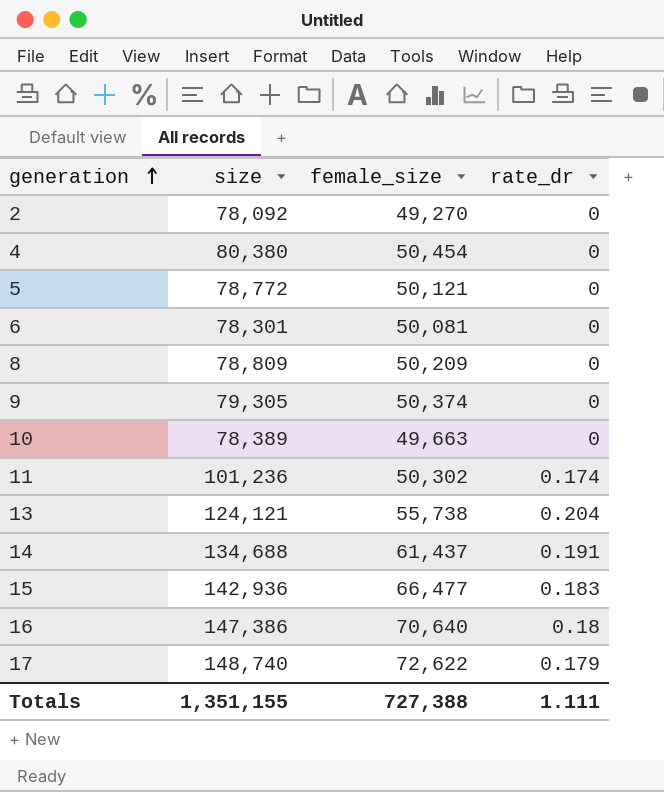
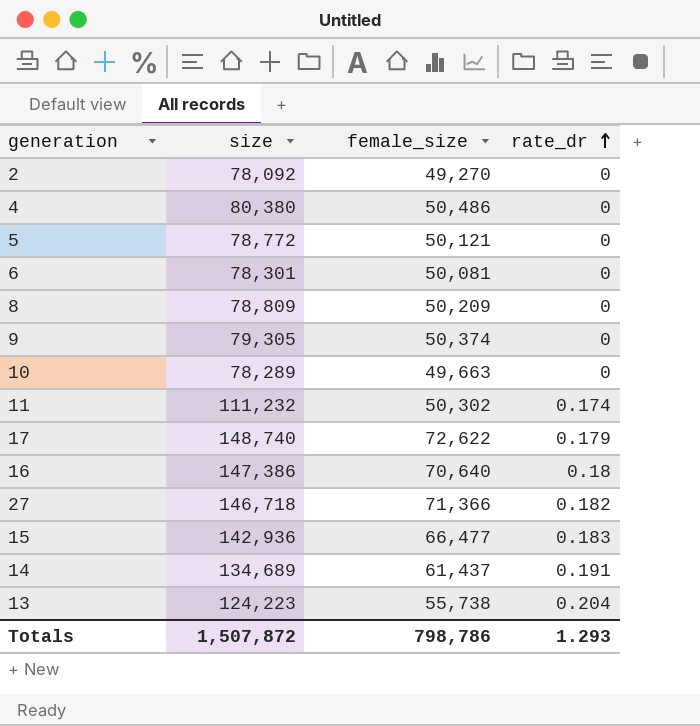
row order: generation ascending -> rate_dr ascending
4 | female_size: 50,454 -> 50,486
10 | size: 78,389 -> 78,289
11 | size: 101,236 -> 111,232
row 27: none -> 146,718 | 71,366 | 0.182
14 | size: 134,688 -> 134,689
13 | size: 124,121 -> 124,223
Totals | size: 1,351,155 -> 1,507,872
Totals | female_size: 727,388 -> 798,786
Totals | rate_dr: 1.111 -> 1.293

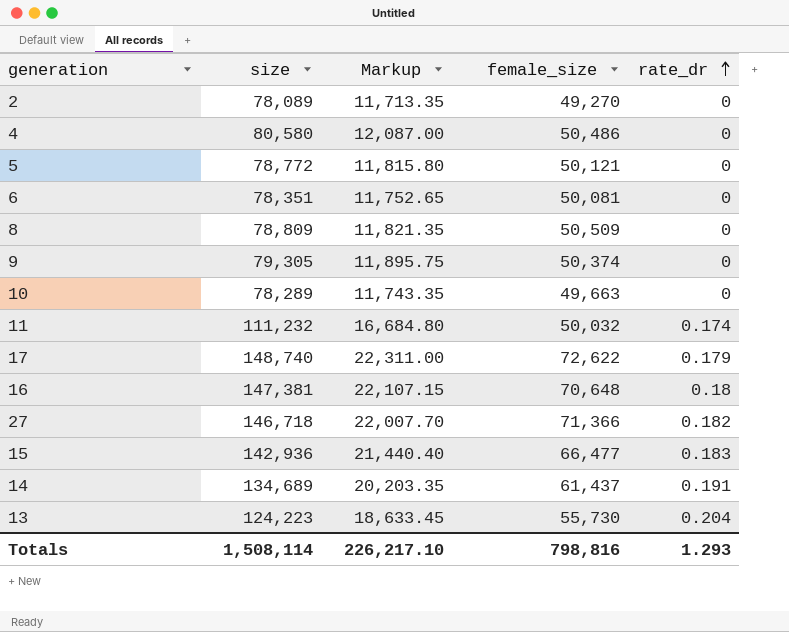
column Markup | formula: none -> [size] * 0.15
2 | size: 78,092 -> 78,089
4 | size: 80,380 -> 80,580
6 | size: 78,301 -> 78,351
8 | female_size: 50,209 -> 50,509
11 | female_size: 50,302 -> 50,032
16 | size: 147,386 -> 147,381
16 | female_size: 70,640 -> 70,648
13 | female_size: 55,738 -> 55,730
Totals | size: 1,507,872 -> 1,508,114
Totals | female_size: 798,786 -> 798,816

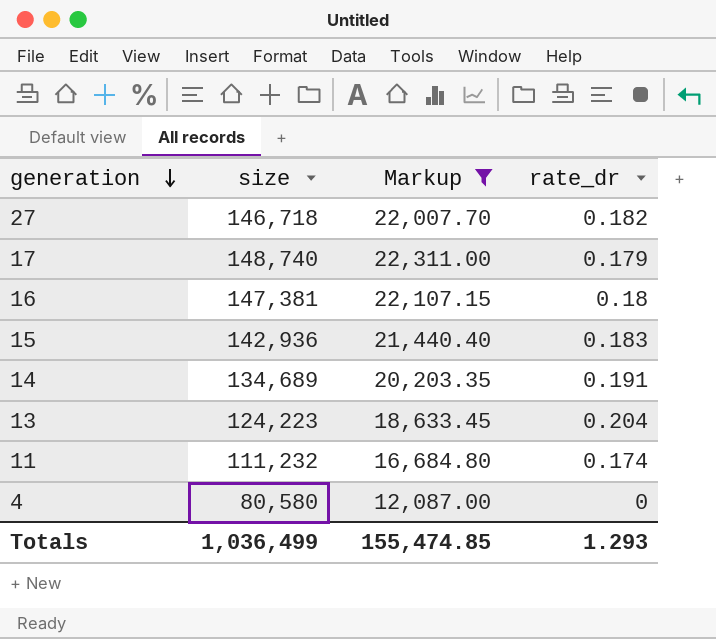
filter: none -> Markup >= 12,087.00
row order: rate_dr ascending -> generation descending
column female_size | position: 4 -> none
Totals | size: 1,508,114 -> 1,036,499
Totals | Markup: 226,217.10 -> 155,474.85

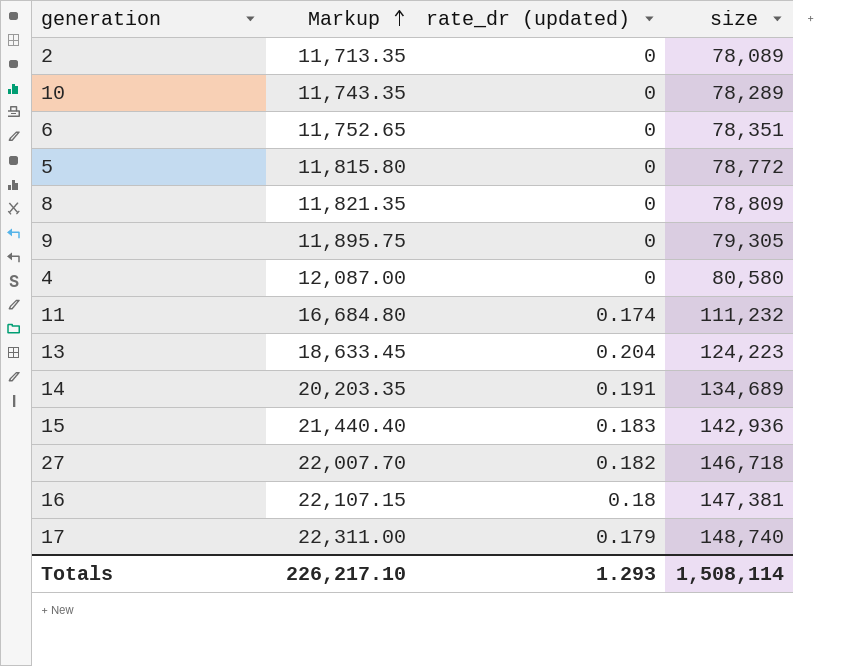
filter: Markup >= 12,087.00 -> none
row order: generation descending -> Markup ascending
column name: rate_dr -> rate_dr (updated)
column size | position: 2 -> 4
Totals | Markup: 155,474.85 -> 226,217.10
Totals | size: 1,036,499 -> 1,508,114

